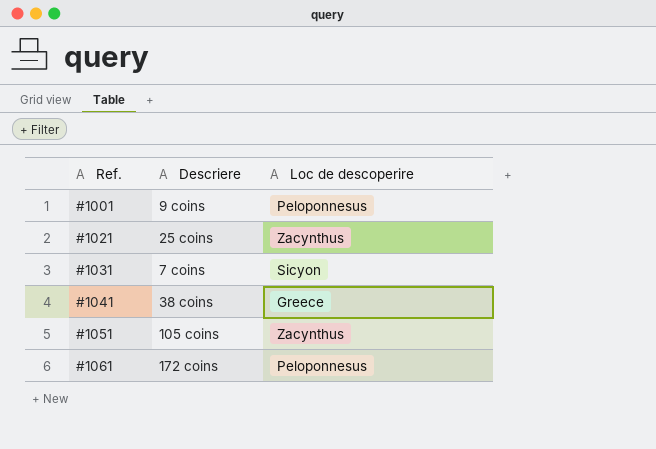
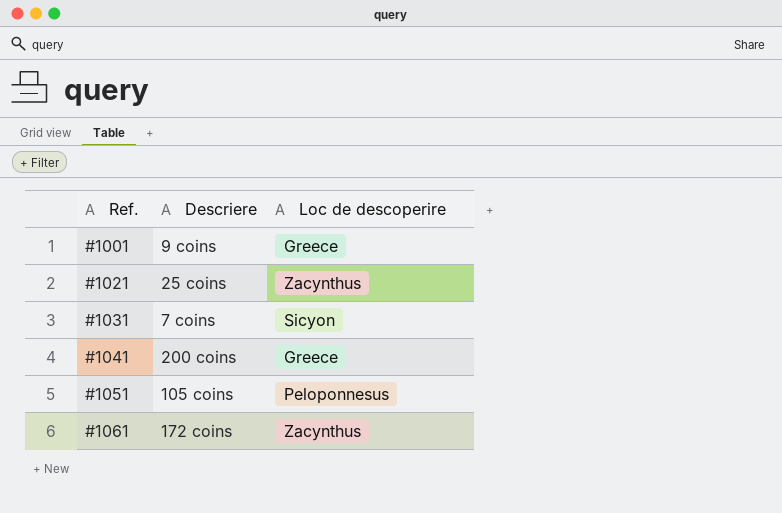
#1001 | Loc de descoperire: Peloponnesus -> Greece
#1041 | Descriere: 38 coins -> 200 coins
#1051 | Loc de descoperire: Zacynthus -> Peloponnesus
#1061 | Loc de descoperire: Peloponnesus -> Zacynthus

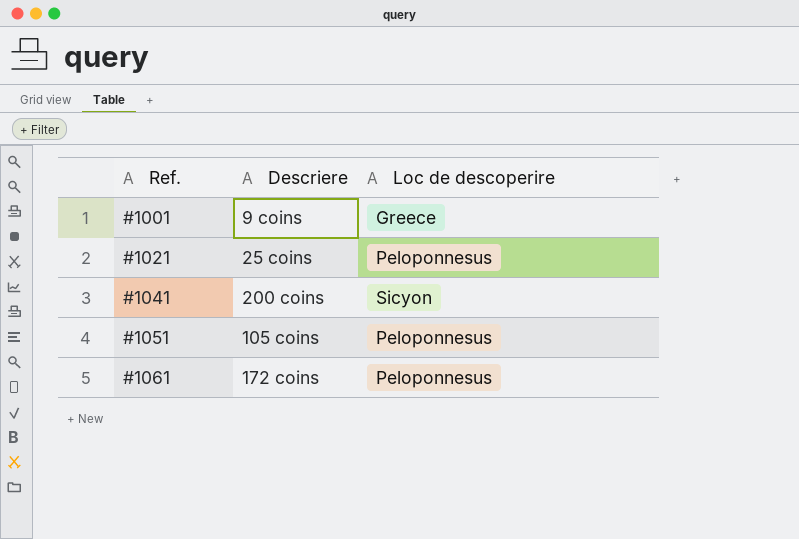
row #1031: 7 coins | Sicyon -> none
#1021 | Loc de descoperire: Zacynthus -> Peloponnesus
#1041 | Loc de descoperire: Greece -> Sicyon
#1061 | Loc de descoperire: Zacynthus -> Peloponnesus

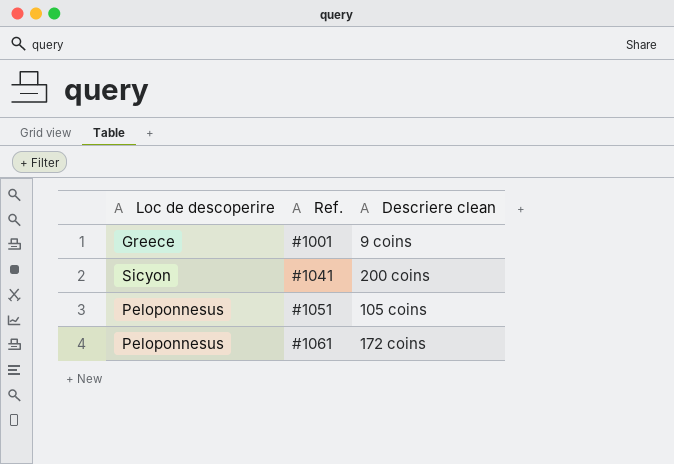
column Loc de descoperire | position: 3 -> 1
column name: Descriere -> Descriere clean
row #1021: 25 coins | Peloponnesus -> none

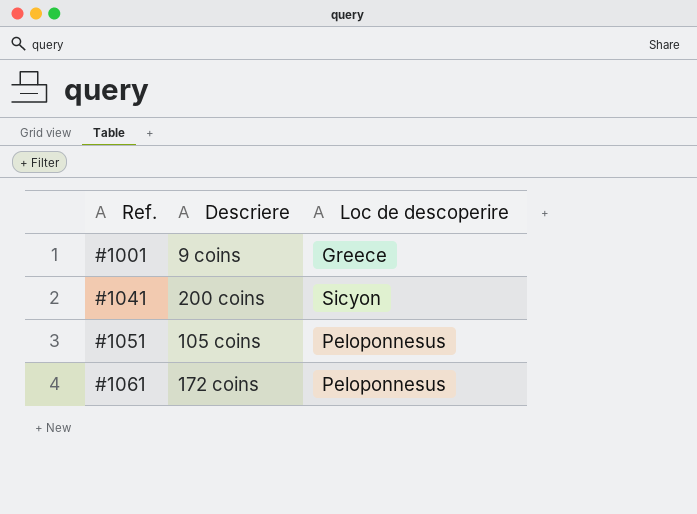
column name: Descriere clean -> Descriere
column Loc de descoperire | position: 1 -> 3

